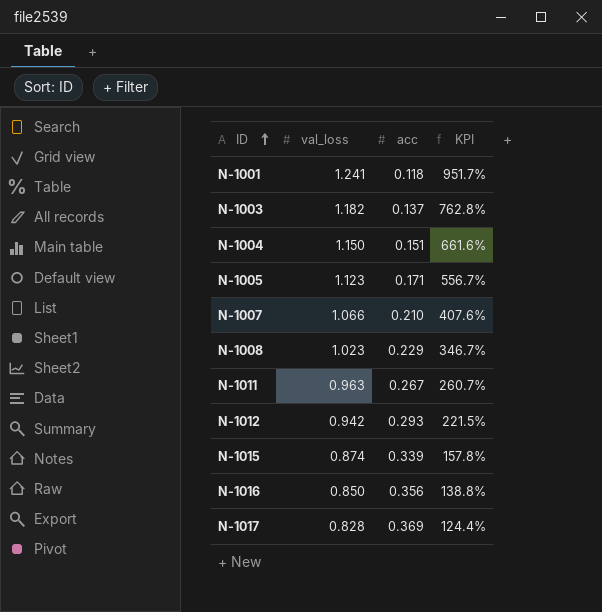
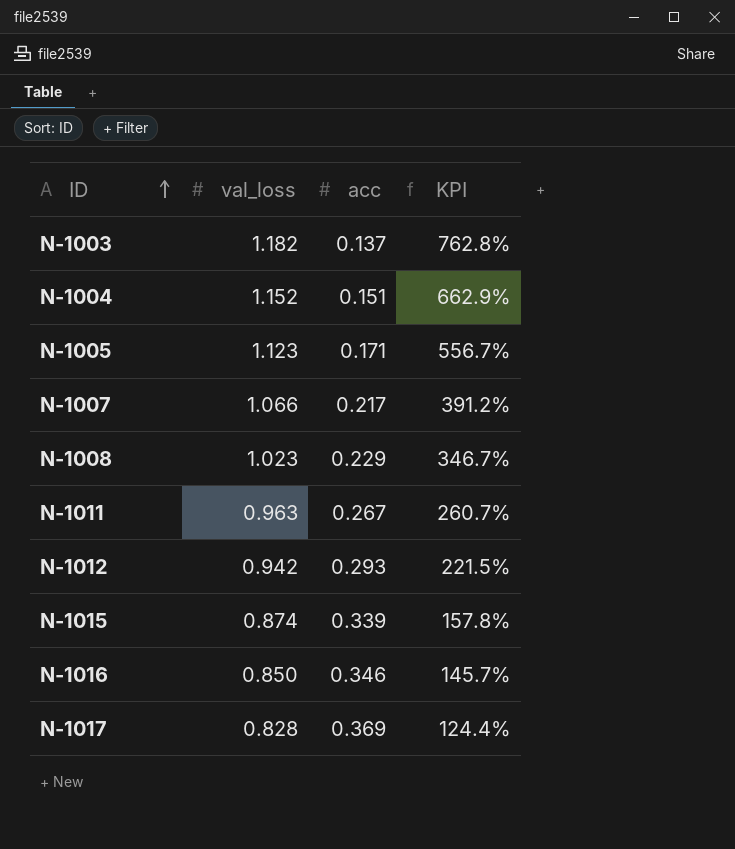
row N-1001: 1.241 | 0.118 | 951.7% -> none
N-1004 | val_loss: 1.150 -> 1.152
N-1004 | KPI: 661.6% -> 662.9%
N-1007 | acc: 0.210 -> 0.217
N-1007 | KPI: 407.6% -> 391.2%
N-1016 | acc: 0.356 -> 0.346
N-1016 | KPI: 138.8% -> 145.7%

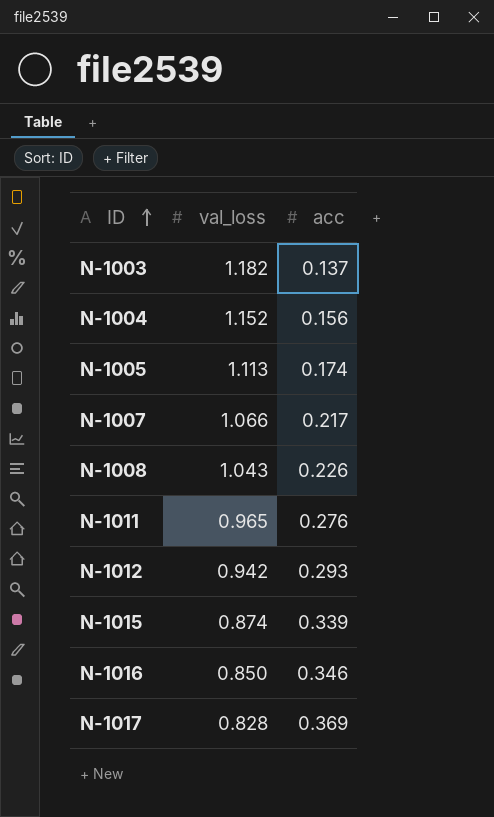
column KPI | formula: ([val_loss] - [acc]) / [acc] -> none
N-1004 | acc: 0.151 -> 0.156
N-1005 | val_loss: 1.123 -> 1.113
N-1005 | acc: 0.171 -> 0.174
N-1008 | val_loss: 1.023 -> 1.043
N-1008 | acc: 0.229 -> 0.226
N-1011 | val_loss: 0.963 -> 0.965
N-1011 | acc: 0.267 -> 0.276

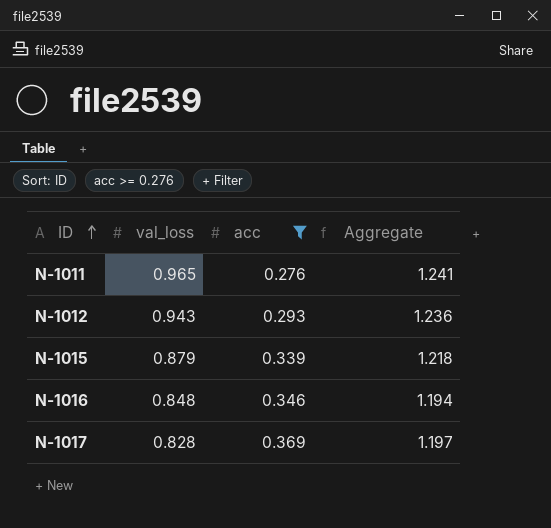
filter: none -> acc >= 0.276
column Aggregate | formula: none -> [val_loss] + [acc]
N-1012 | val_loss: 0.942 -> 0.943
N-1015 | val_loss: 0.874 -> 0.879
N-1016 | val_loss: 0.850 -> 0.848

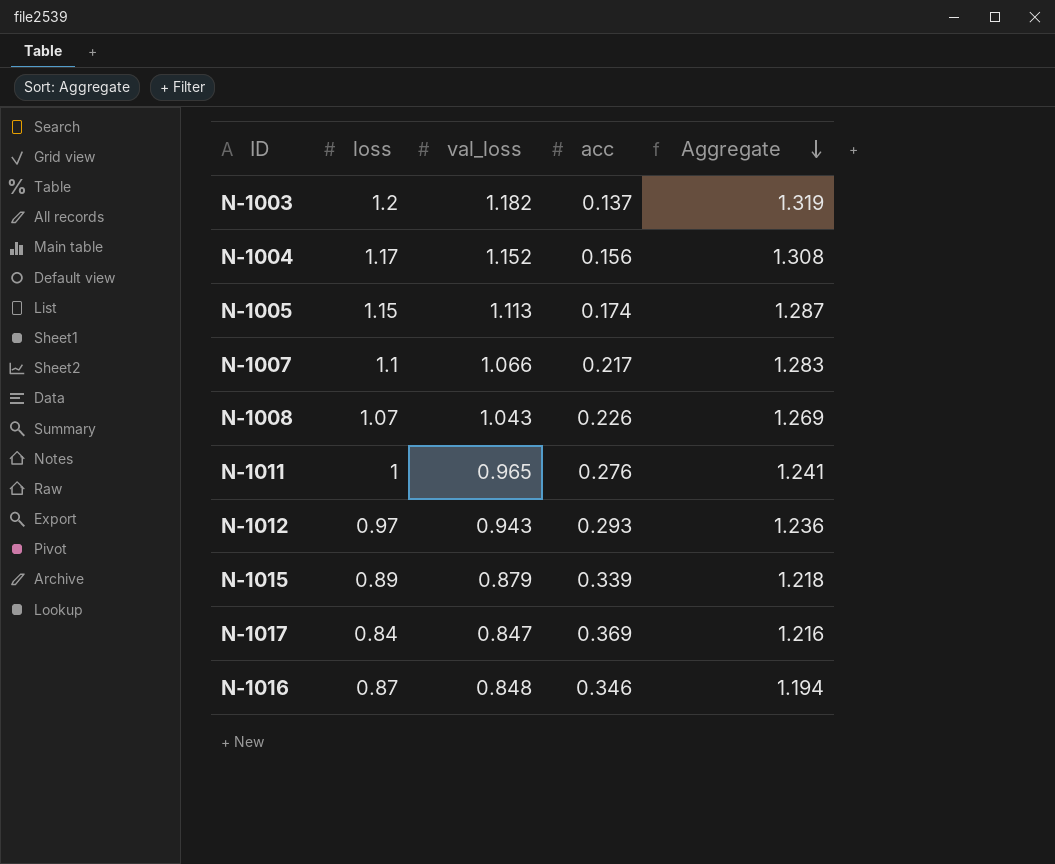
filter: acc >= 0.276 -> none
row order: ID ascending -> Aggregate descending
column loss | position: none -> 2
N-1017 | val_loss: 0.828 -> 0.847
N-1017 | Aggregate: 1.197 -> 1.216

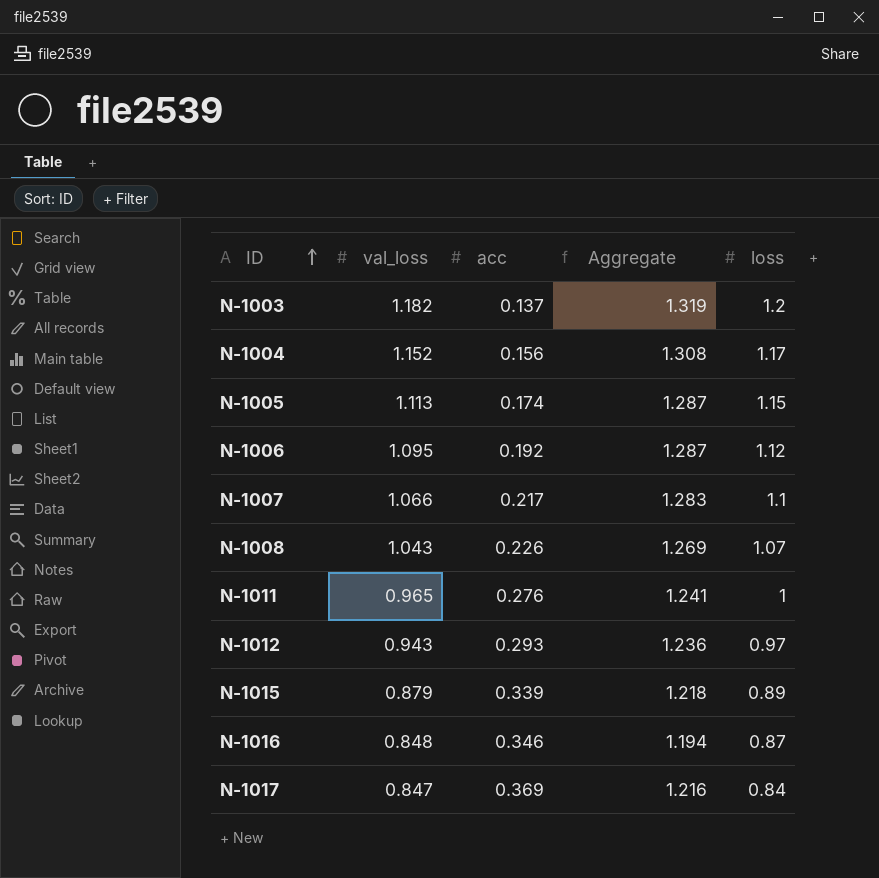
row order: Aggregate descending -> ID ascending
column loss | position: 2 -> 5
row N-1006: none -> 1.095 | 0.192 | 1.287 | 1.12

